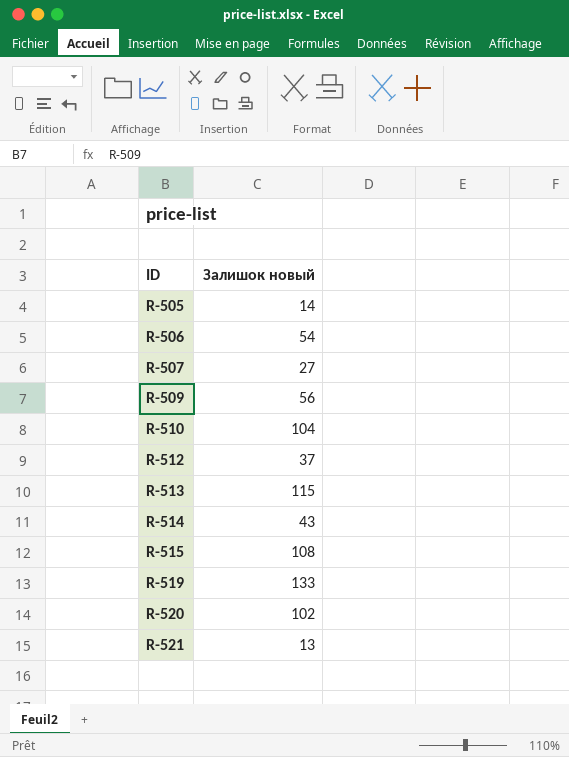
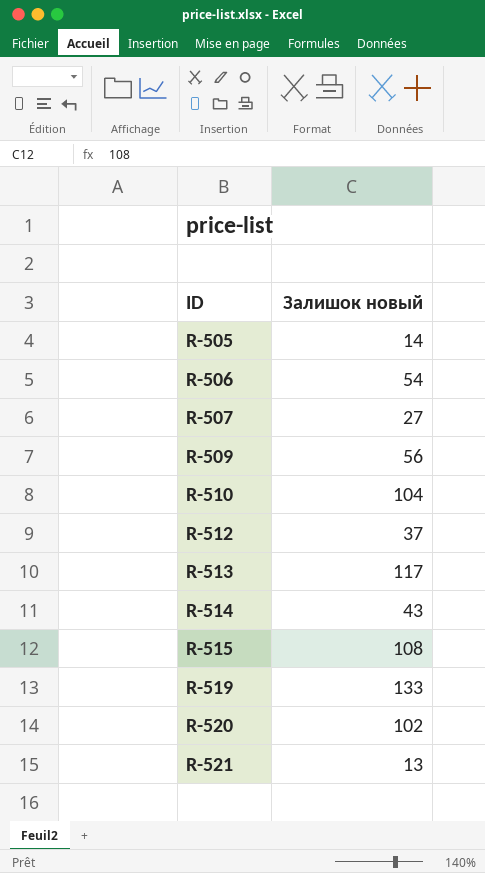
R-513 | Залишок новый: 115 -> 117

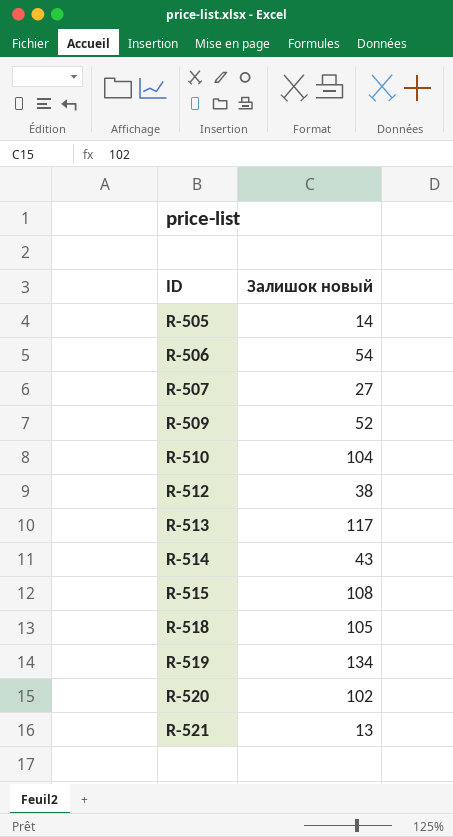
R-509 | Залишок новый: 56 -> 52
R-512 | Залишок новый: 37 -> 38
row R-518: none -> 105
R-519 | Залишок новый: 133 -> 134

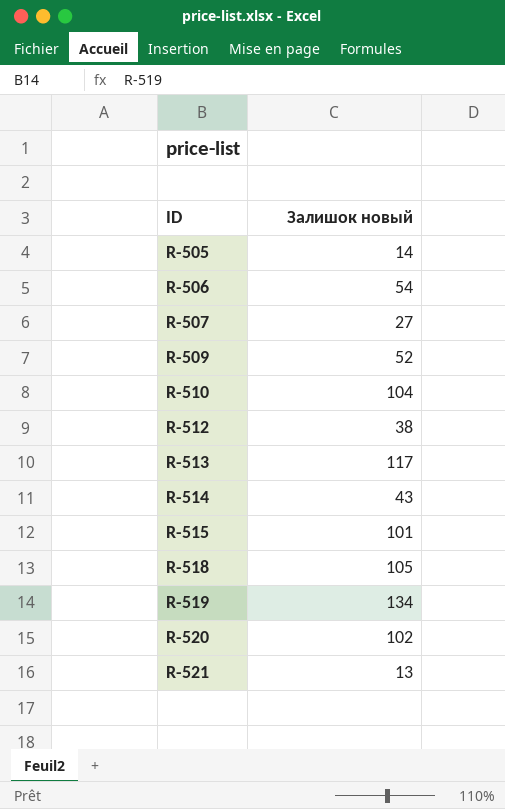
R-515 | Залишок новый: 108 -> 101

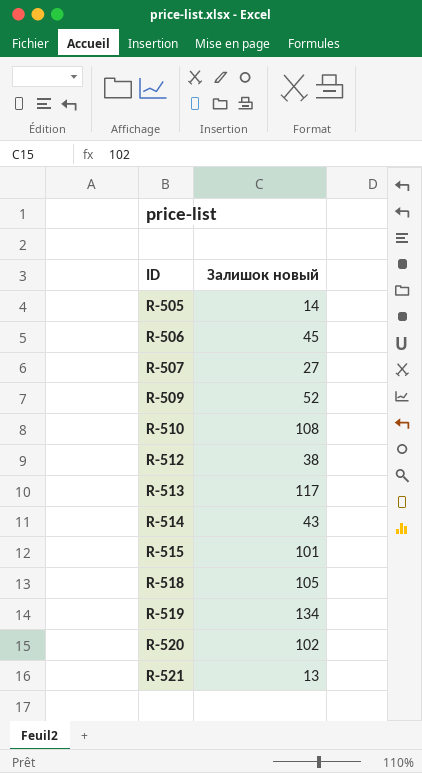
R-506 | Залишок новый: 54 -> 45
R-510 | Залишок новый: 104 -> 108

